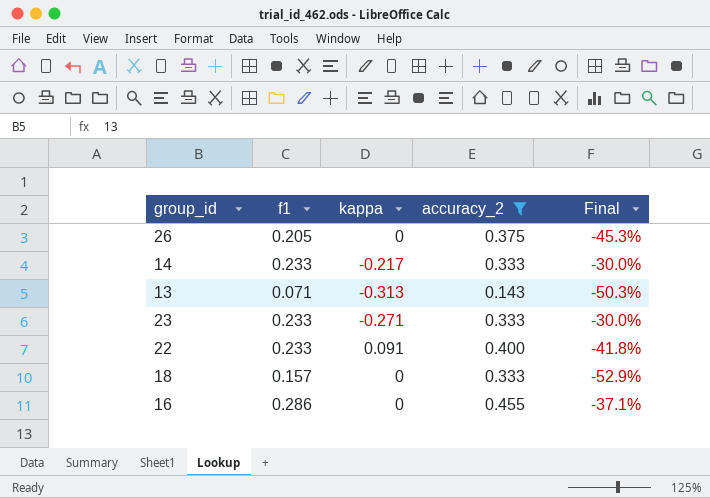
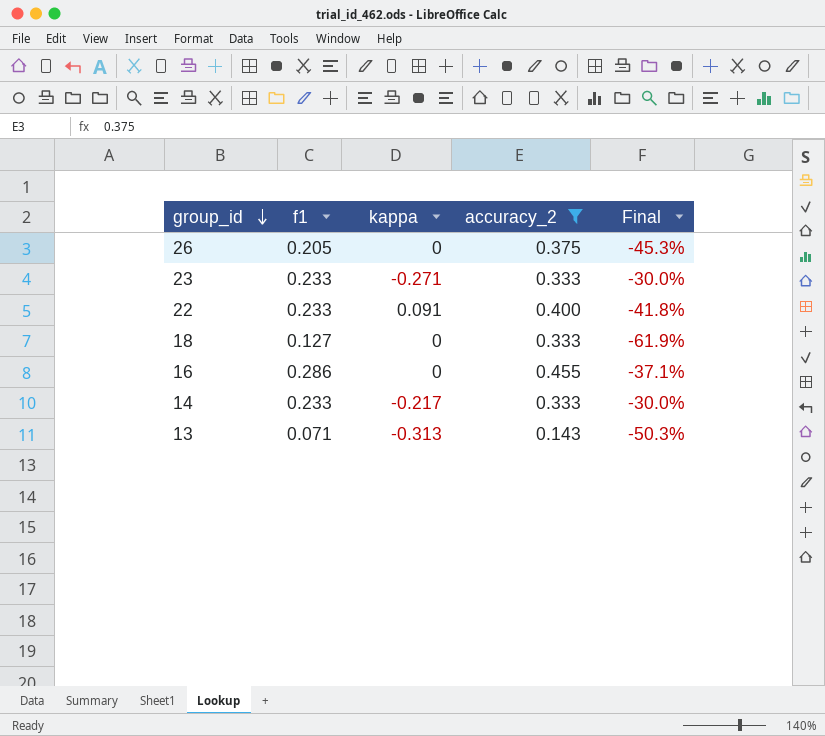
row order: none -> group_id descending
18 | f1: 0.157 -> 0.127
18 | Final: -52.9% -> -61.9%

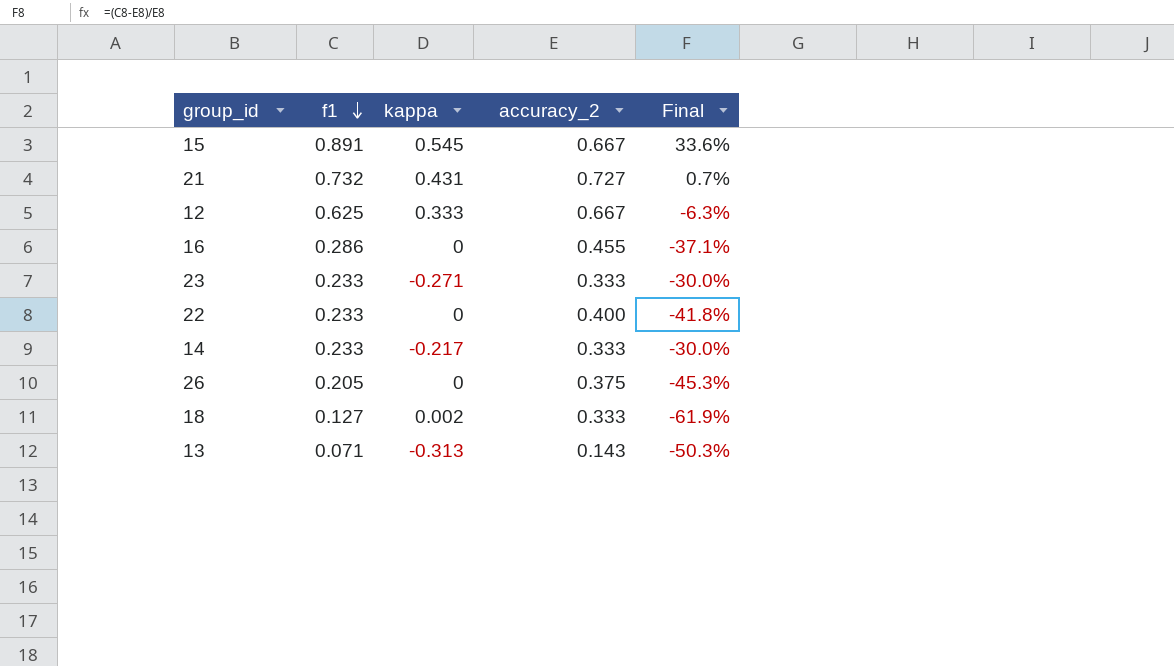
filter: accuracy_2 <= 0.455 -> none
row order: group_id descending -> f1 descending
22 | kappa: 0.091 -> 0
18 | kappa: 0 -> 0.002

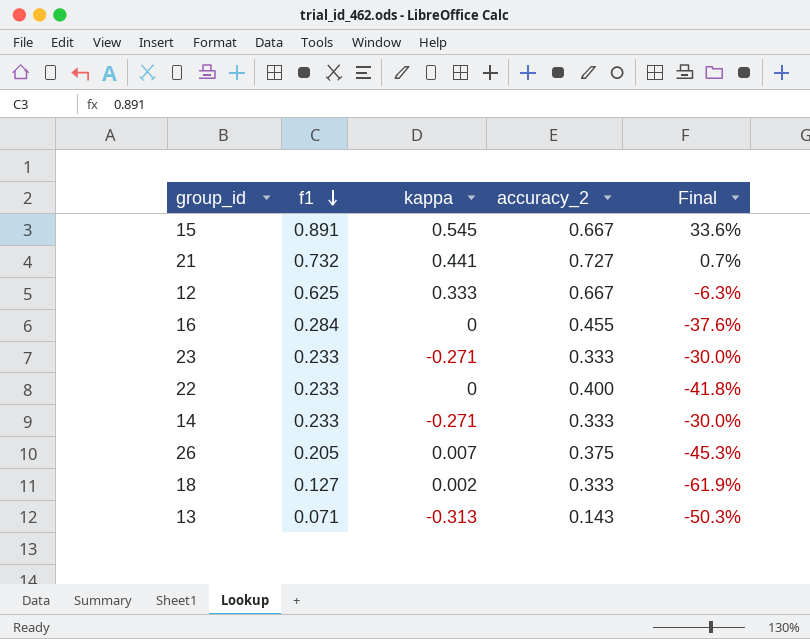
21 | kappa: 0.431 -> 0.441
16 | f1: 0.286 -> 0.284
16 | Final: -37.1% -> -37.6%
14 | kappa: -0.217 -> -0.271
26 | kappa: 0 -> 0.007

